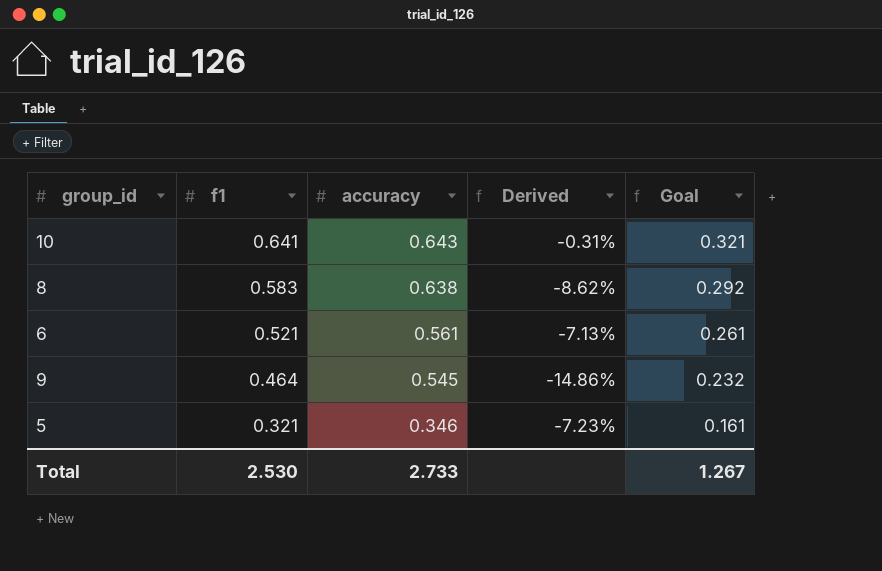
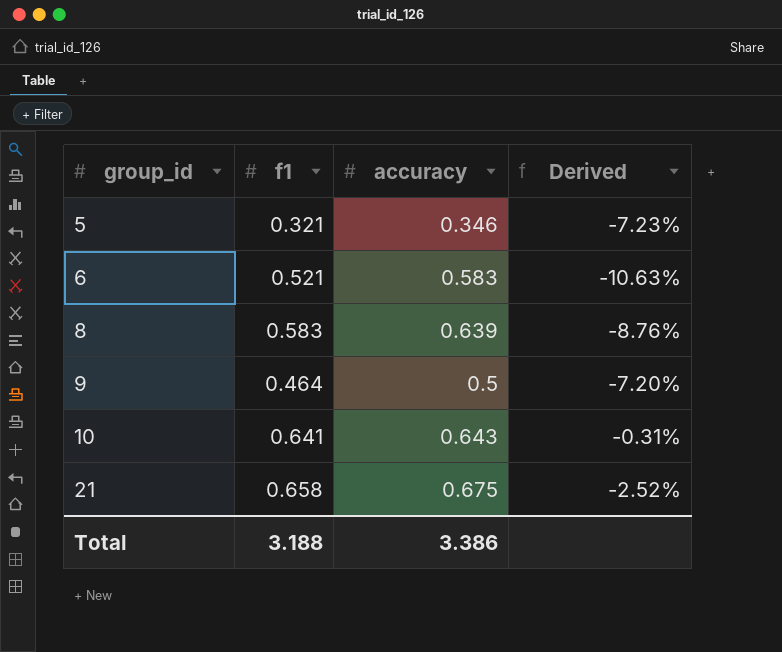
row order: f1 descending -> group_id ascending
column Goal | formula: [f1] * 0.5 -> none
6 | accuracy: 0.561 -> 0.583
6 | Derived: -7.13% -> -10.63%
8 | accuracy: 0.638 -> 0.639
8 | Derived: -8.62% -> -8.76%
9 | accuracy: 0.545 -> 0.5
9 | Derived: -14.86% -> -7.20%
row 21: none -> 0.658 | 0.675 | -2.52%
Total | f1: 2.530 -> 3.188
Total | accuracy: 2.733 -> 3.386

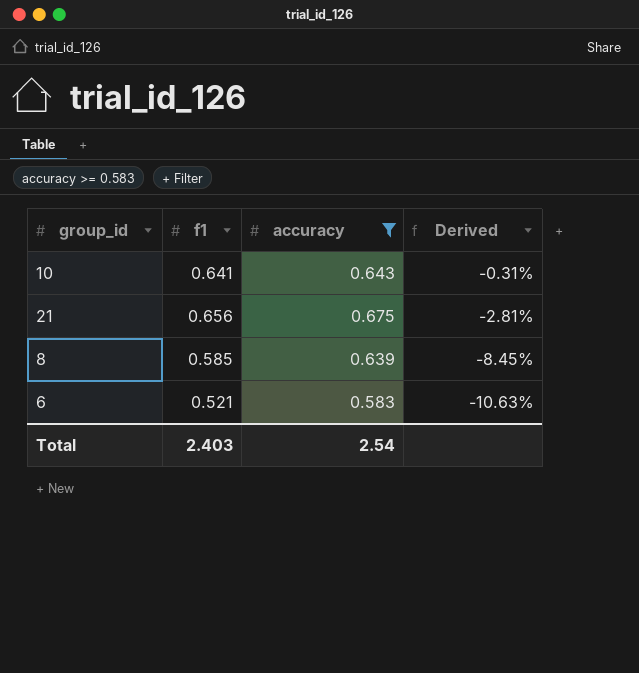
filter: none -> accuracy >= 0.583
row order: group_id ascending -> Derived descending
21 | f1: 0.658 -> 0.656
21 | Derived: -2.52% -> -2.81%
8 | f1: 0.583 -> 0.585
8 | Derived: -8.76% -> -8.45%
Total | f1: 3.188 -> 2.403
Total | accuracy: 3.386 -> 2.54

